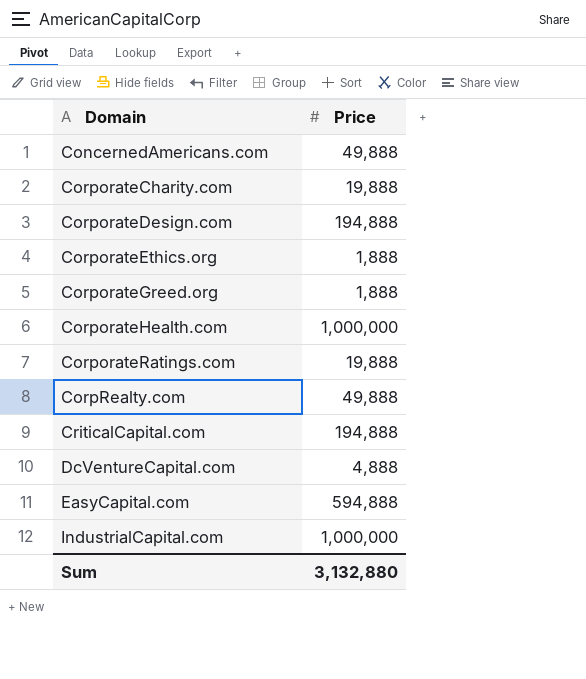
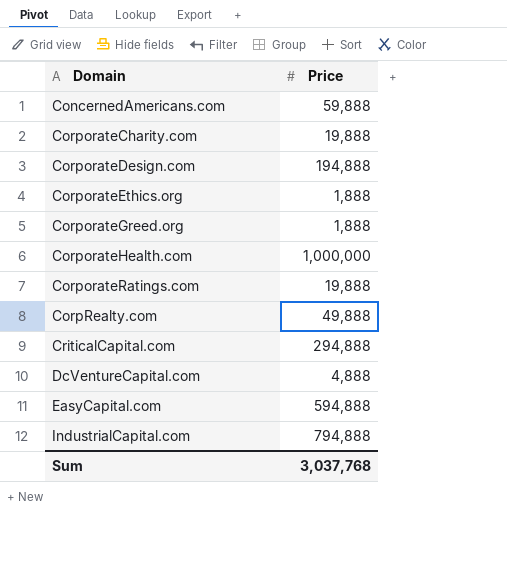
ConcernedAmericans.com | Price: 49,888 -> 59,888
CriticalCapital.com | Price: 194,888 -> 294,888
IndustrialCapital.com | Price: 1,000,000 -> 794,888
Sum | Price: 3,132,880 -> 3,037,768

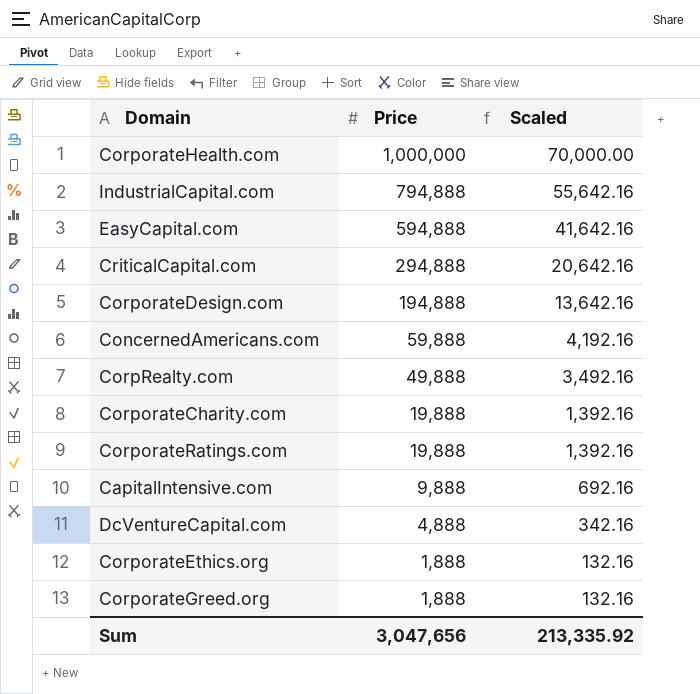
row order: Domain ascending -> Price descending
column Scaled | formula: none -> [Price] * 0.07
row CapitalIntensive.com: none -> 9,888 | 692.16
Sum | Price: 3,037,768 -> 3,047,656

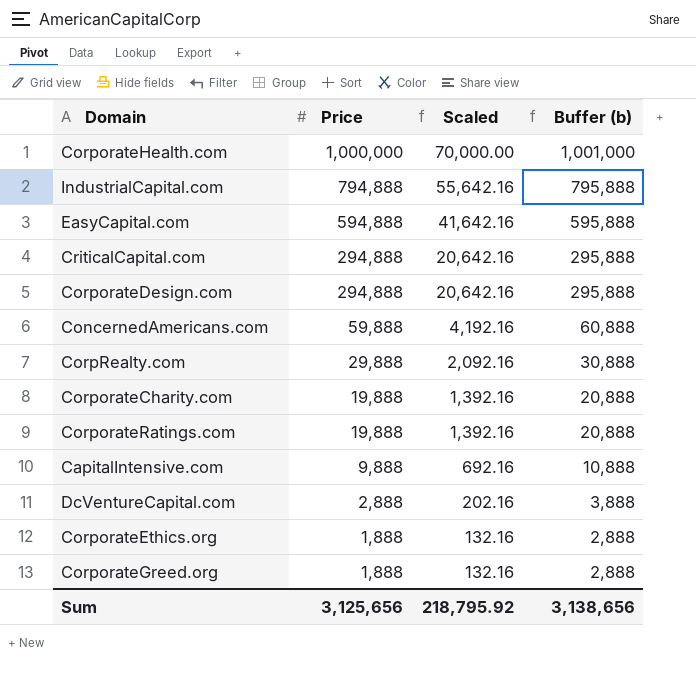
column Buffer (b) | formula: none -> [Price] + 1000
CorporateDesign.com | Price: 194,888 -> 294,888
CorporateDesign.com | Scaled: 13,642.16 -> 20,642.16
CorpRealty.com | Price: 49,888 -> 29,888
CorpRealty.com | Scaled: 3,492.16 -> 2,092.16
DcVentureCapital.com | Price: 4,888 -> 2,888
DcVentureCapital.com | Scaled: 342.16 -> 202.16
Sum | Price: 3,047,656 -> 3,125,656
Sum | Scaled: 213,335.92 -> 218,795.92

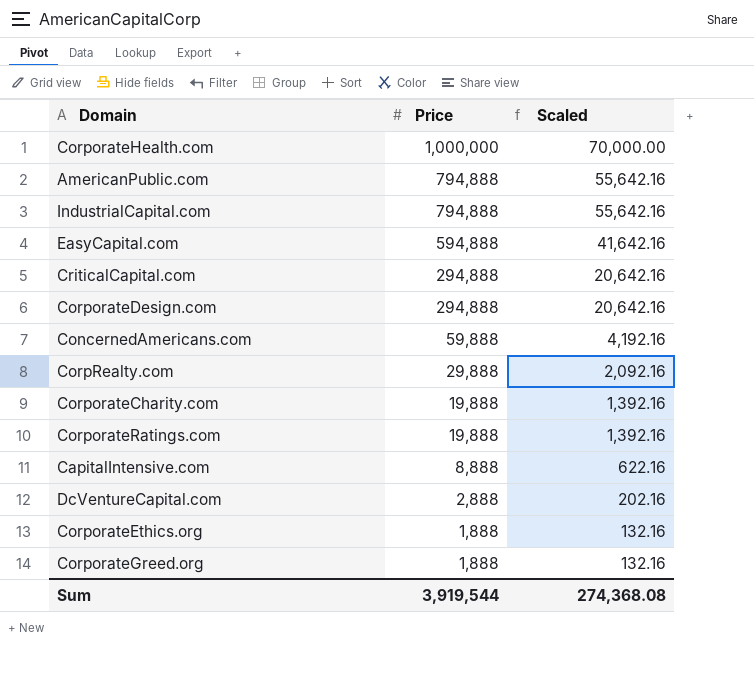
column Buffer (b) | formula: [Price] + 1000 -> none
row AmericanPublic.com: none -> 794,888 | 55,642.16
CapitalIntensive.com | Price: 9,888 -> 8,888
CapitalIntensive.com | Scaled: 692.16 -> 622.16
Sum | Price: 3,125,656 -> 3,919,544
Sum | Scaled: 218,795.92 -> 274,368.08

